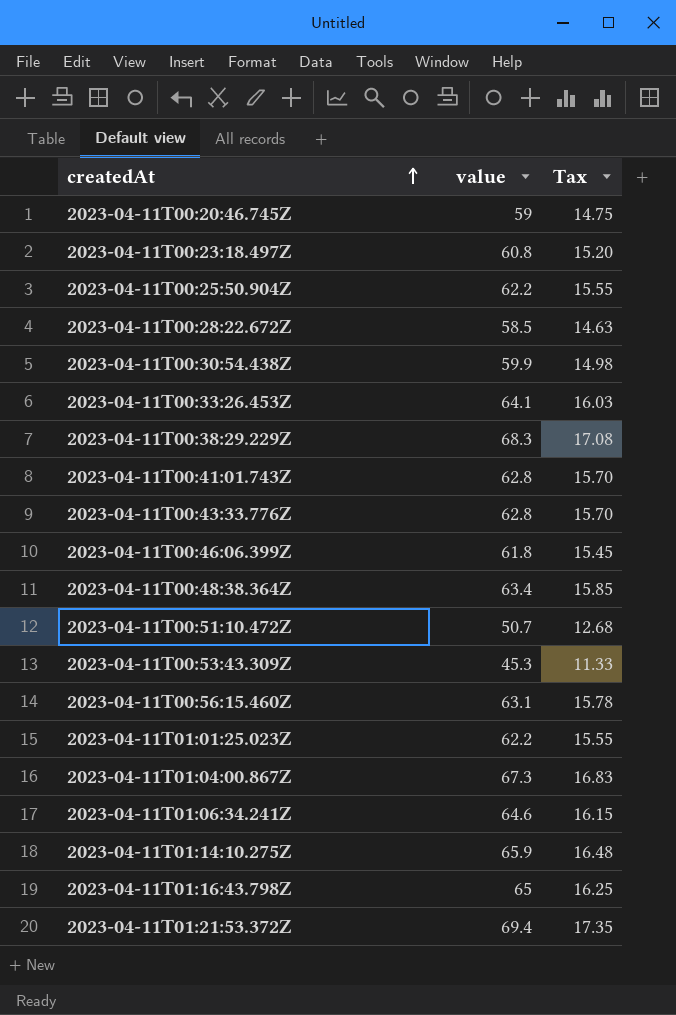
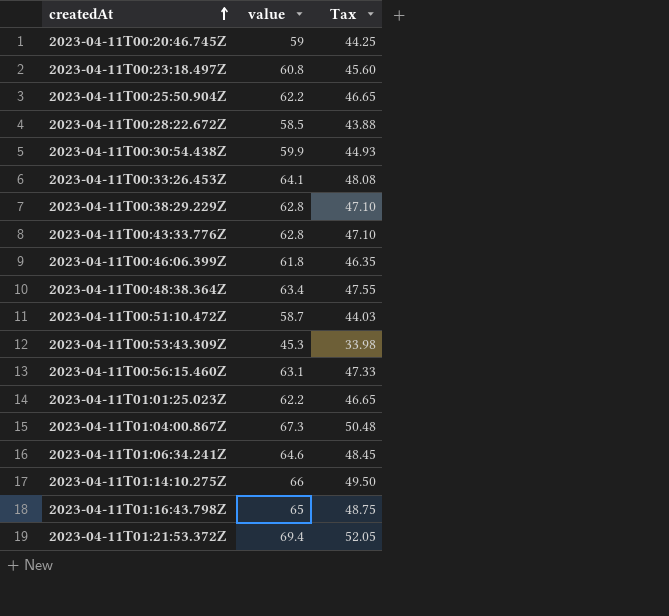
column Tax | formula: [value] * 0.25 -> [value] * 0.75
row 2023-04-11T00:41:01.743Z: 62.8 | 15.70 -> none
2023-04-11T00:38:29.229Z | value: 68.3 -> 62.8
2023-04-11T00:51:10.472Z | value: 50.7 -> 58.7
2023-04-11T01:14:10.275Z | value: 65.9 -> 66

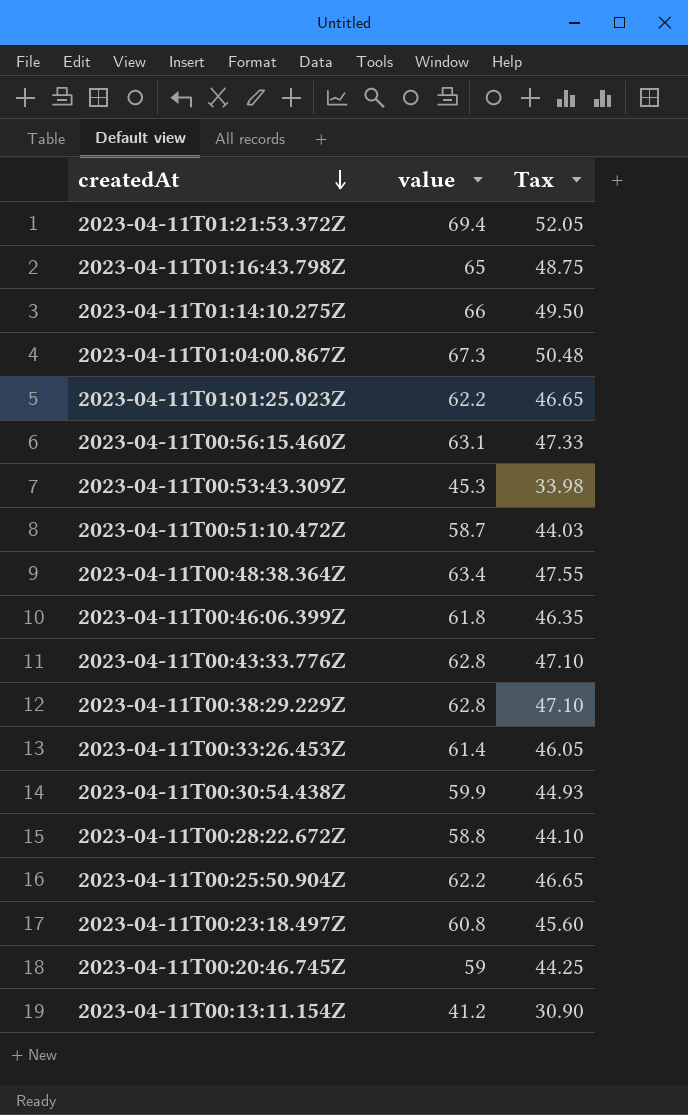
row order: createdAt ascending -> createdAt descending
row 2023-04-11T01:06:34.241Z: 64.6 | 48.45 -> none
2023-04-11T00:33:26.453Z | value: 64.1 -> 61.4
2023-04-11T00:33:26.453Z | Tax: 48.08 -> 46.05
2023-04-11T00:28:22.672Z | value: 58.5 -> 58.8
2023-04-11T00:28:22.672Z | Tax: 43.88 -> 44.10
row 2023-04-11T00:13:11.154Z: none -> 41.2 | 30.90

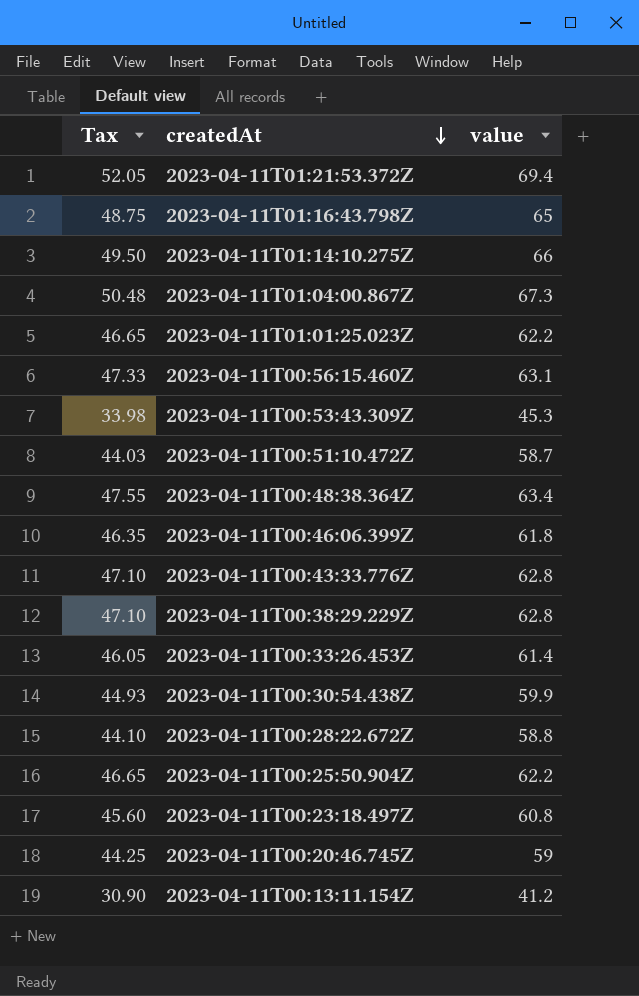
column Tax | position: 3 -> 1

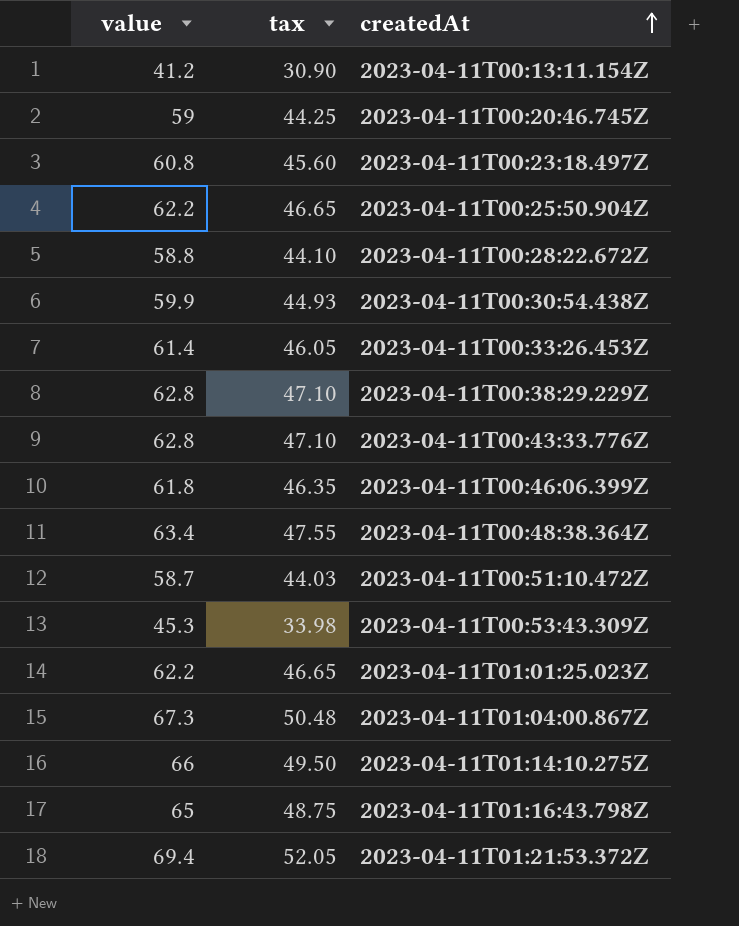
row order: createdAt descending -> createdAt ascending
column value | position: 3 -> 1
column name: Tax -> tax
row 2023-04-11T00:56:15.460Z: 47.33 | 63.1 -> none

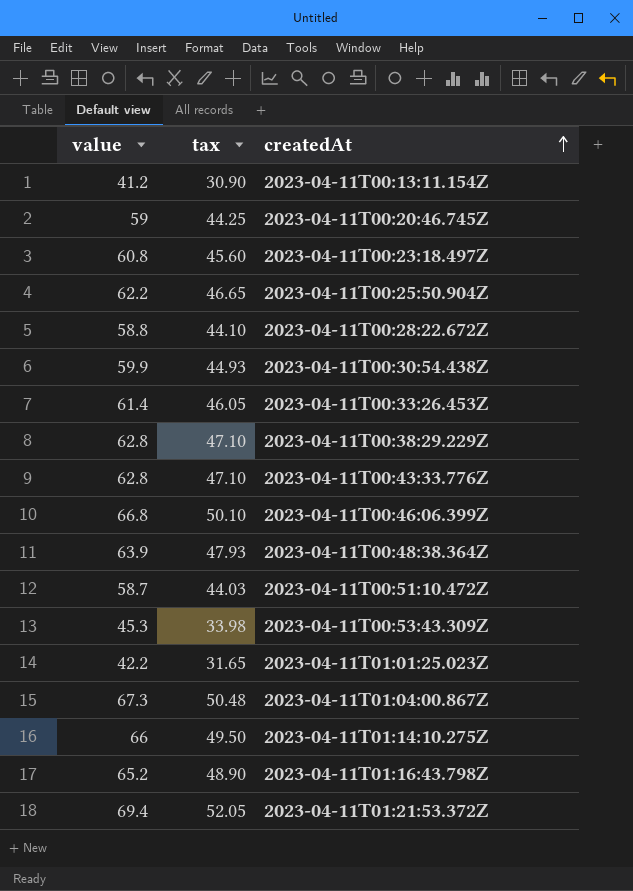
2023-04-11T00:46:06.399Z | value: 61.8 -> 66.8
2023-04-11T00:46:06.399Z | tax: 46.35 -> 50.10
2023-04-11T00:48:38.364Z | value: 63.4 -> 63.9
2023-04-11T00:48:38.364Z | tax: 47.55 -> 47.93
2023-04-11T01:01:25.023Z | value: 62.2 -> 42.2
2023-04-11T01:01:25.023Z | tax: 46.65 -> 31.65
2023-04-11T01:16:43.798Z | value: 65 -> 65.2
2023-04-11T01:16:43.798Z | tax: 48.75 -> 48.90

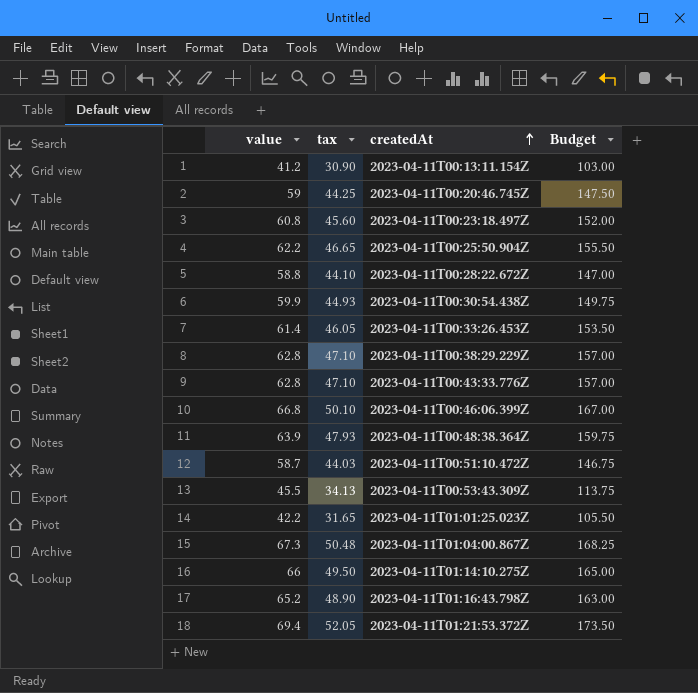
column Budget | formula: none -> [value] * 2.5
2023-04-11T00:53:43.309Z | value: 45.3 -> 45.5
2023-04-11T00:53:43.309Z | tax: 33.98 -> 34.13

